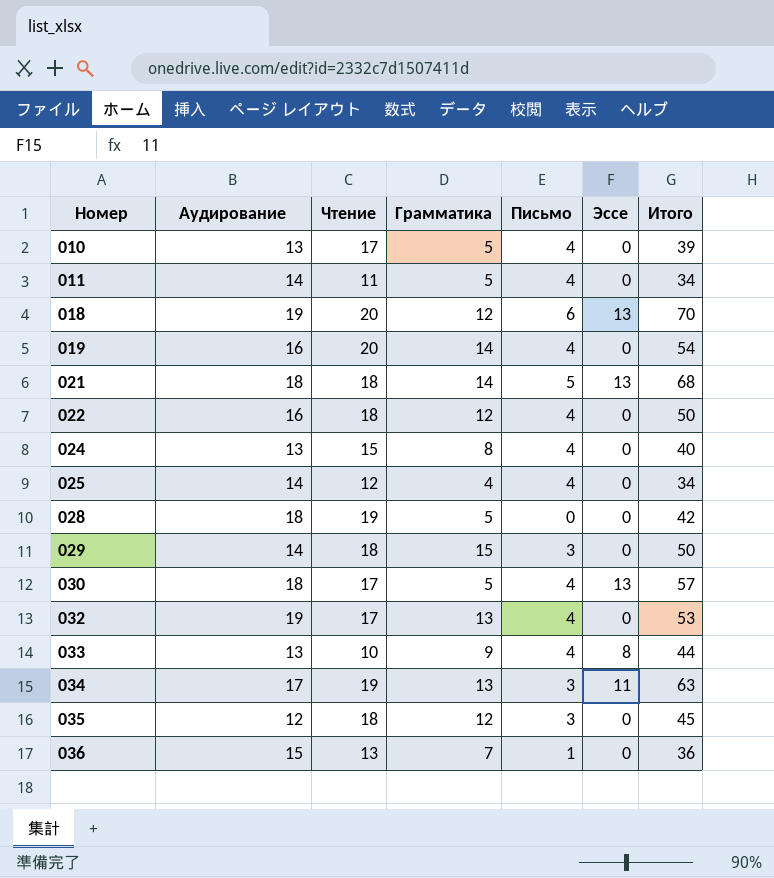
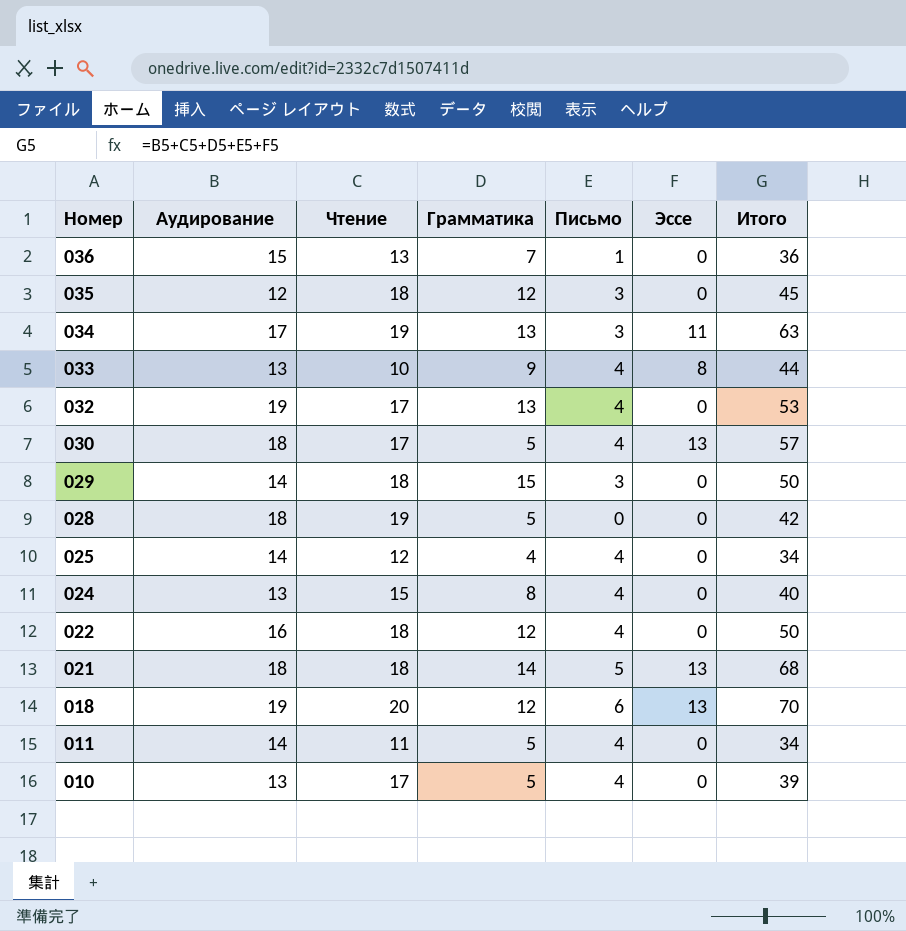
row order: Номер ascending -> Номер descending
row 019: 16 | 20 | 14 | 4 | 0 | 54 -> none

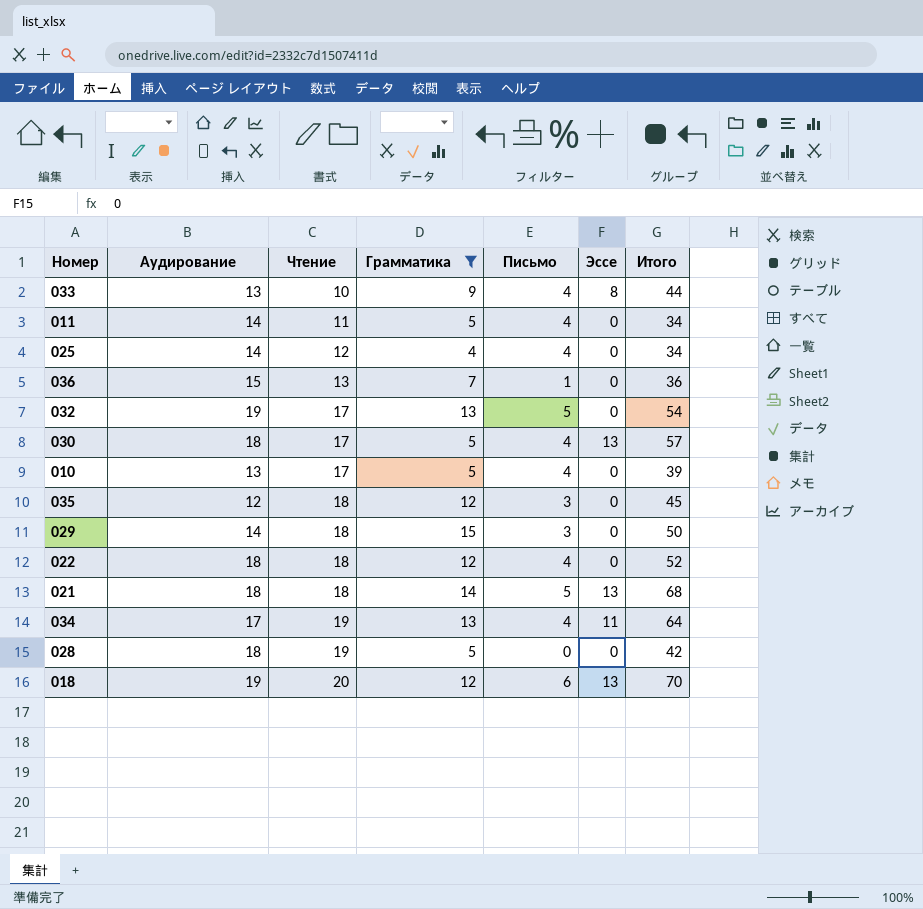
filter: none -> Грамматика != 8
row order: Номер descending -> Чтение ascending
032 | Письмо: 4 -> 5
032 | Итого: 53 -> 54
022 | Аудирование: 16 -> 18
022 | Итого: 50 -> 52
034 | Письмо: 3 -> 4
034 | Итого: 63 -> 64

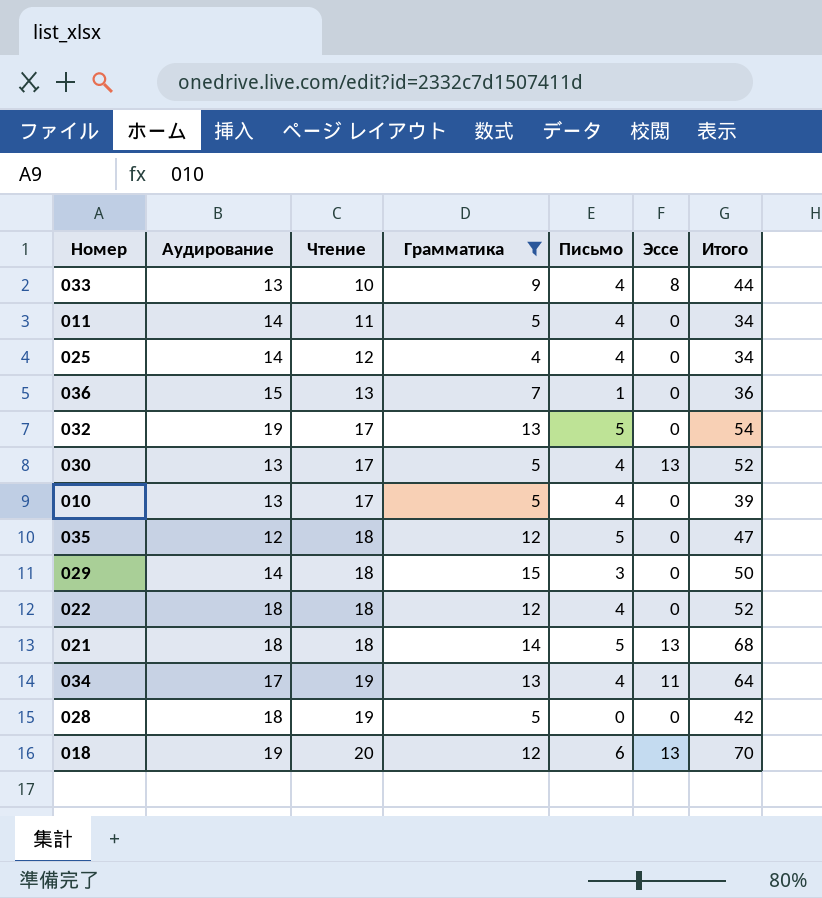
030 | Аудирование: 18 -> 13
030 | Итого: 57 -> 52
035 | Письмо: 3 -> 5
035 | Итого: 45 -> 47

